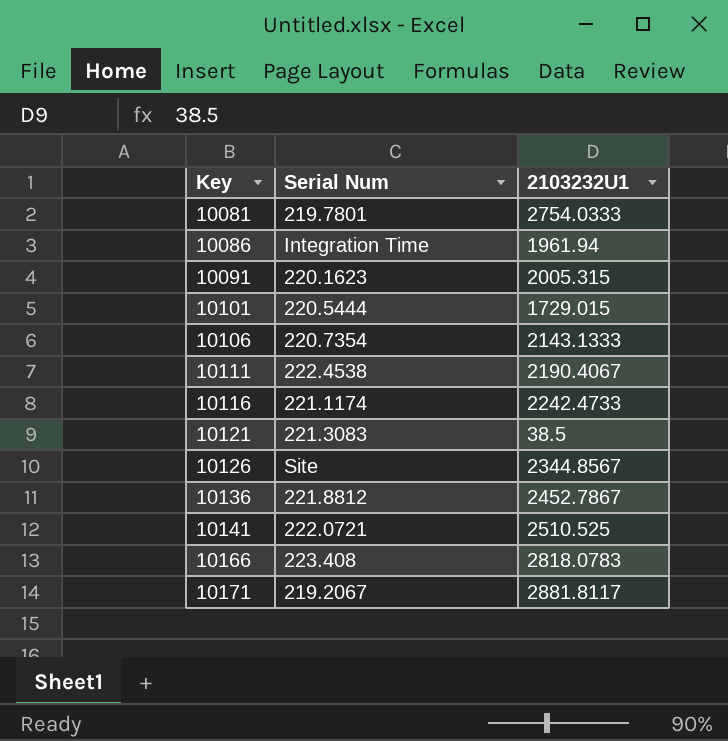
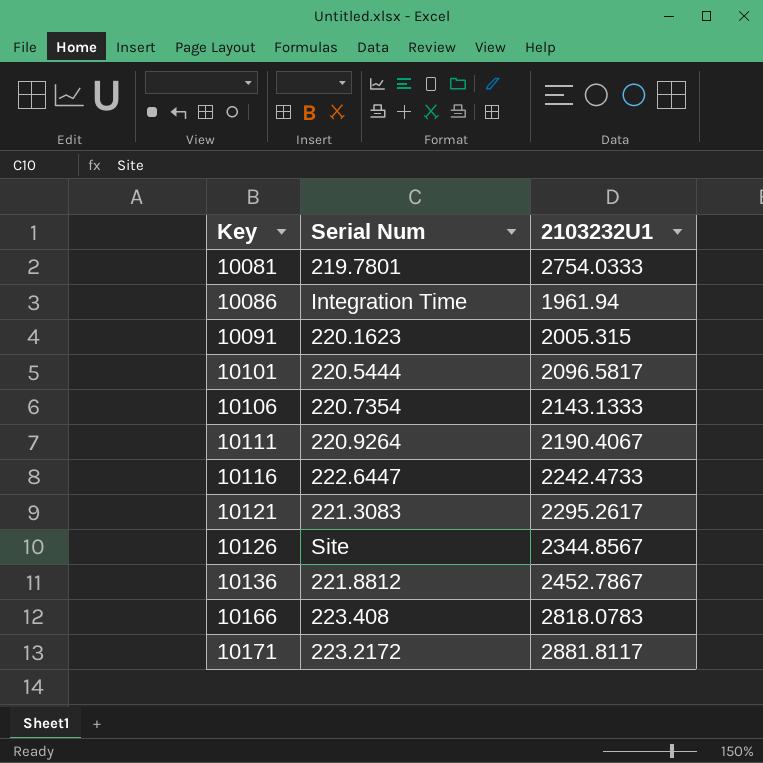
row 10141: 222.0721 | 2510.525 -> none
10101 | 2103232U1: 1729.015 -> 2096.5817
10111 | Serial Num: 222.4538 -> 220.9264
10116 | Serial Num: 221.1174 -> 222.6447
10121 | 2103232U1: 38.5 -> 2295.2617
10171 | Serial Num: 219.2067 -> 223.2172

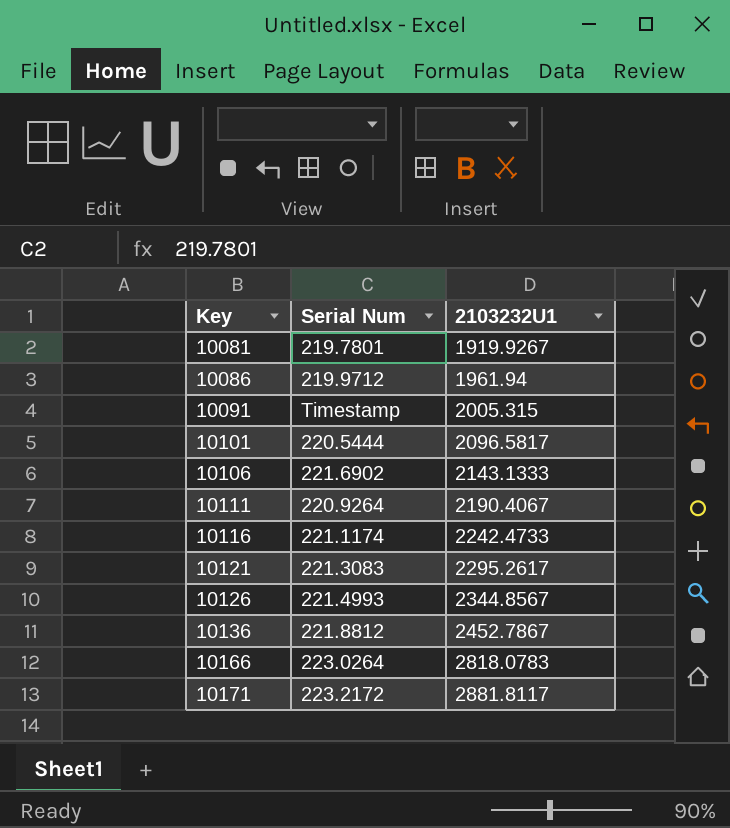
10081 | 2103232U1: 2754.0333 -> 1919.9267
10086 | Serial Num: Integration Time -> 219.9712
10091 | Serial Num: 220.1623 -> Timestamp
10106 | Serial Num: 220.7354 -> 221.6902
10116 | Serial Num: 222.6447 -> 221.1174
10126 | Serial Num: Site -> 221.4993
10166 | Serial Num: 223.408 -> 223.0264

